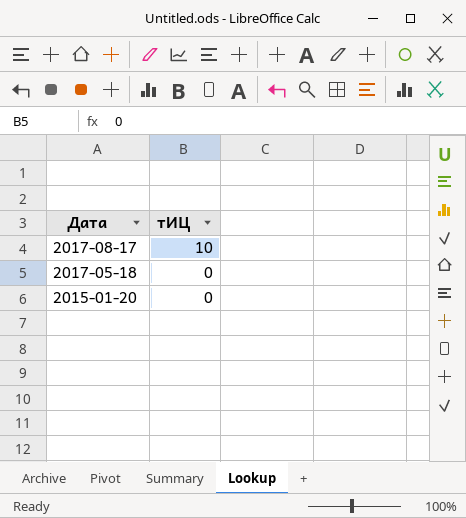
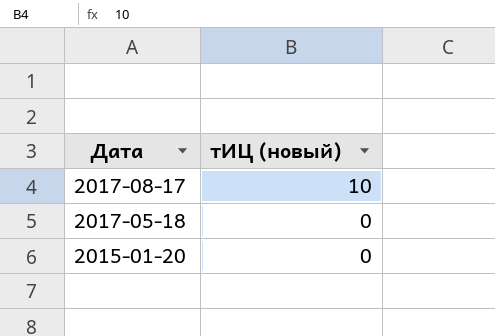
column name: тИЦ -> тИЦ (новый)

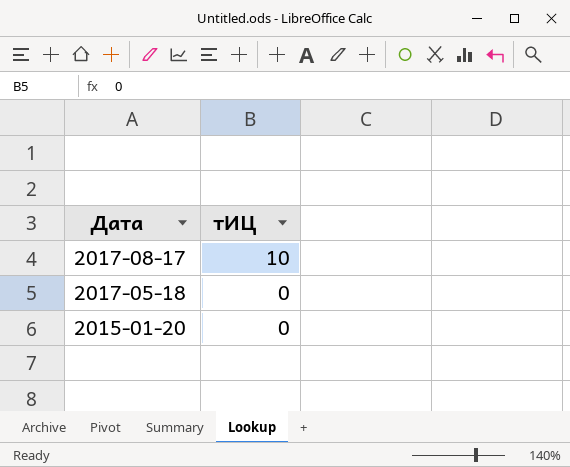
column name: тИЦ (новый) -> тИЦ

